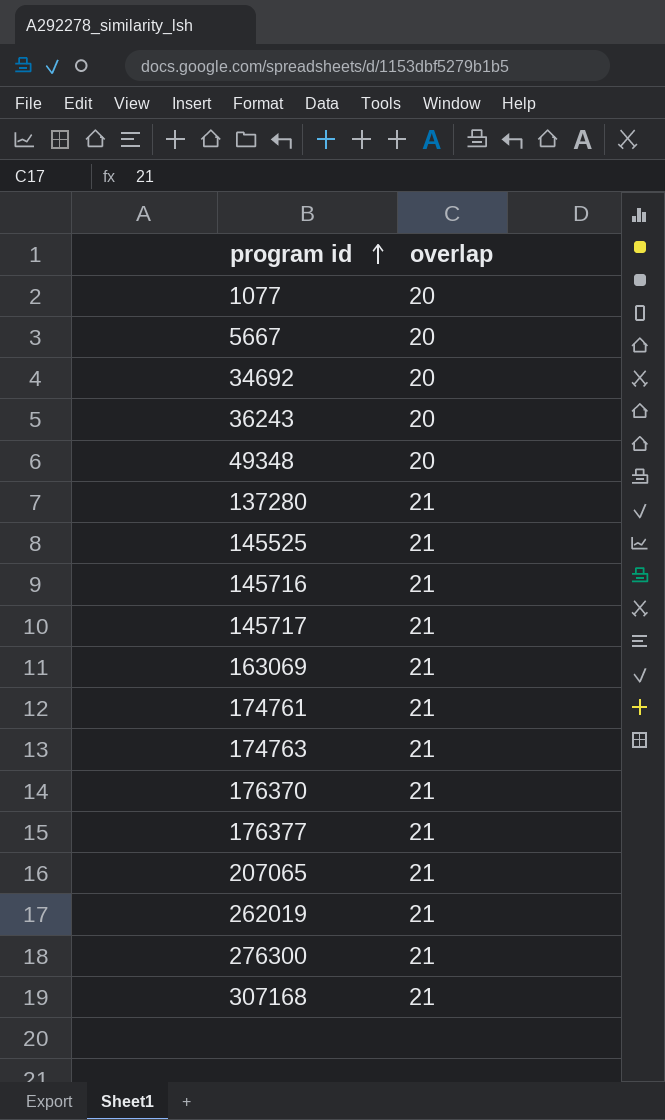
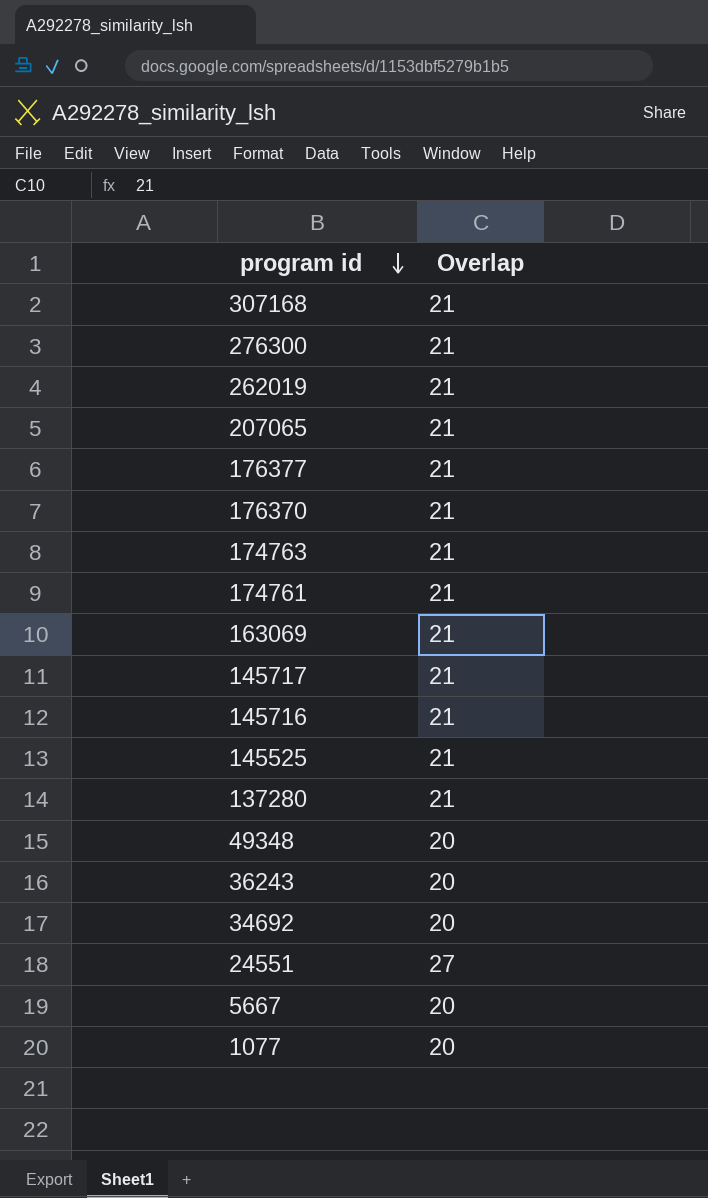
row order: program id ascending -> program id descending
column name: overlap -> Overlap
row 24551: none -> 27

